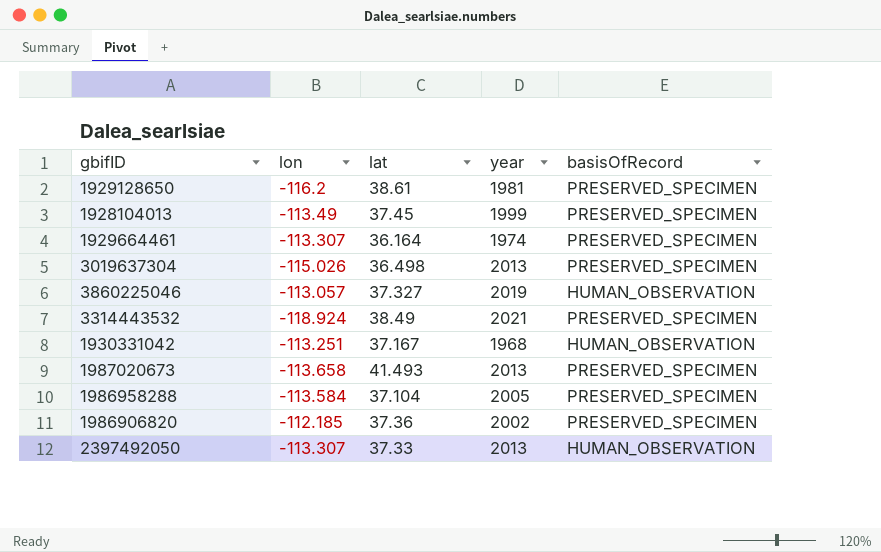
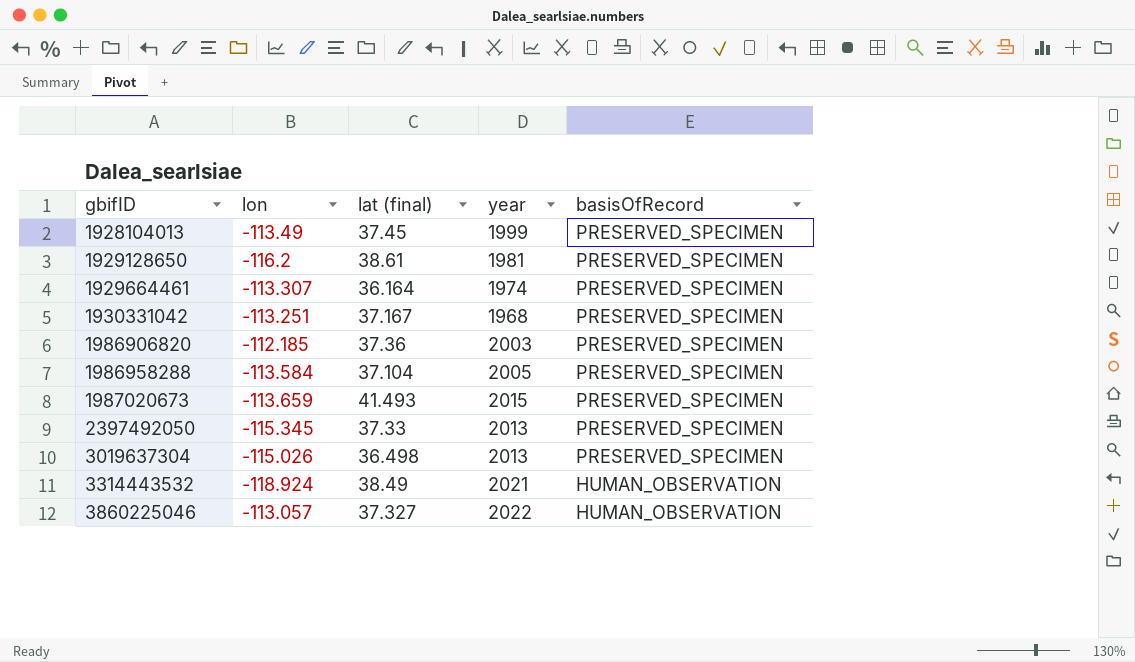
row order: none -> gbifID ascending
column name: lat -> lat (final)
1930331042 | basisOfRecord: HUMAN_OBSERVATION -> PRESERVED_SPECIMEN
1986906820 | year: 2002 -> 2003
1987020673 | lon: -113.658 -> -113.659
1987020673 | year: 2013 -> 2015
2397492050 | lon: -113.307 -> -115.345
2397492050 | basisOfRecord: HUMAN_OBSERVATION -> PRESERVED_SPECIMEN
3314443532 | basisOfRecord: PRESERVED_SPECIMEN -> HUMAN_OBSERVATION
3860225046 | year: 2019 -> 2022

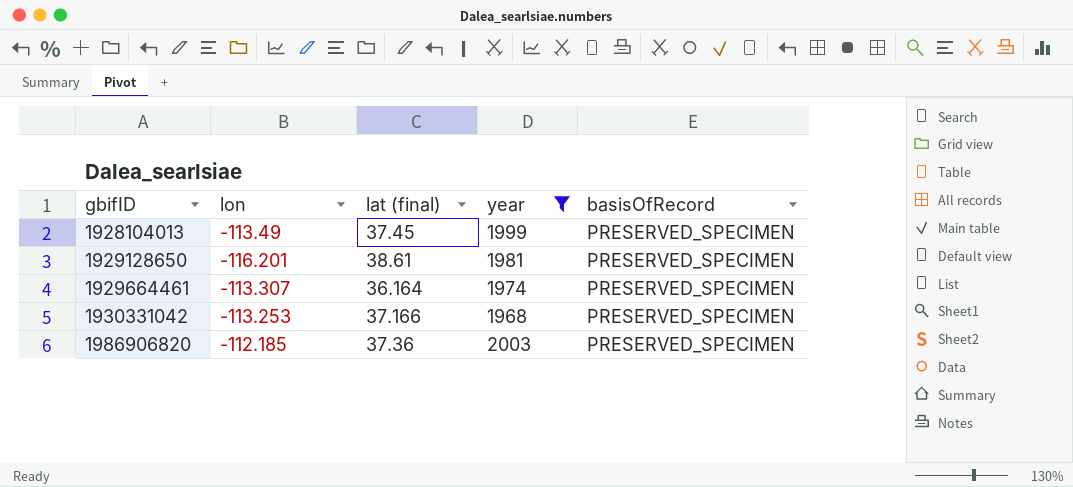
filter: none -> year <= 2003
1929128650 | lon: -116.2 -> -116.201
1930331042 | lon: -113.251 -> -113.253
1930331042 | lat (final): 37.167 -> 37.166

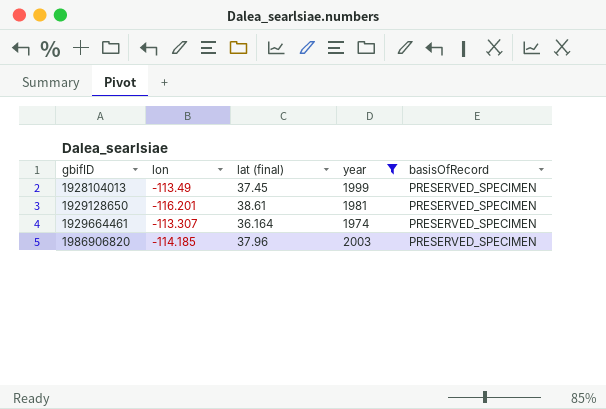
row 1930331042: -113.253 | 37.166 | 1968 | PRESERVED_SPECIMEN -> none
1986906820 | lon: -112.185 -> -114.185
1986906820 | lat (final): 37.36 -> 37.96

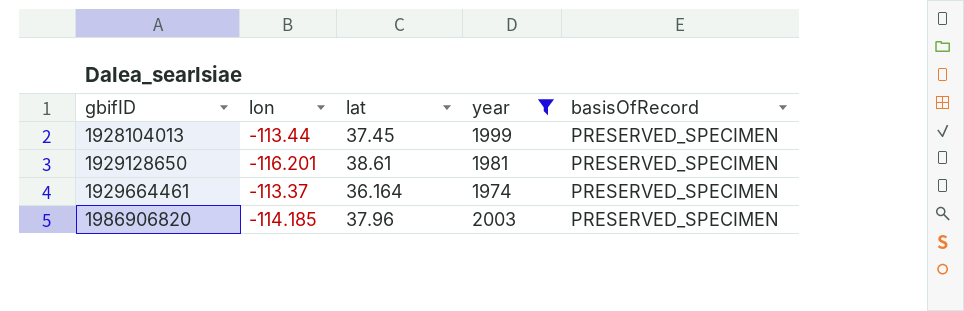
column name: lat (final) -> lat
1928104013 | lon: -113.49 -> -113.44
1929664461 | lon: -113.307 -> -113.37

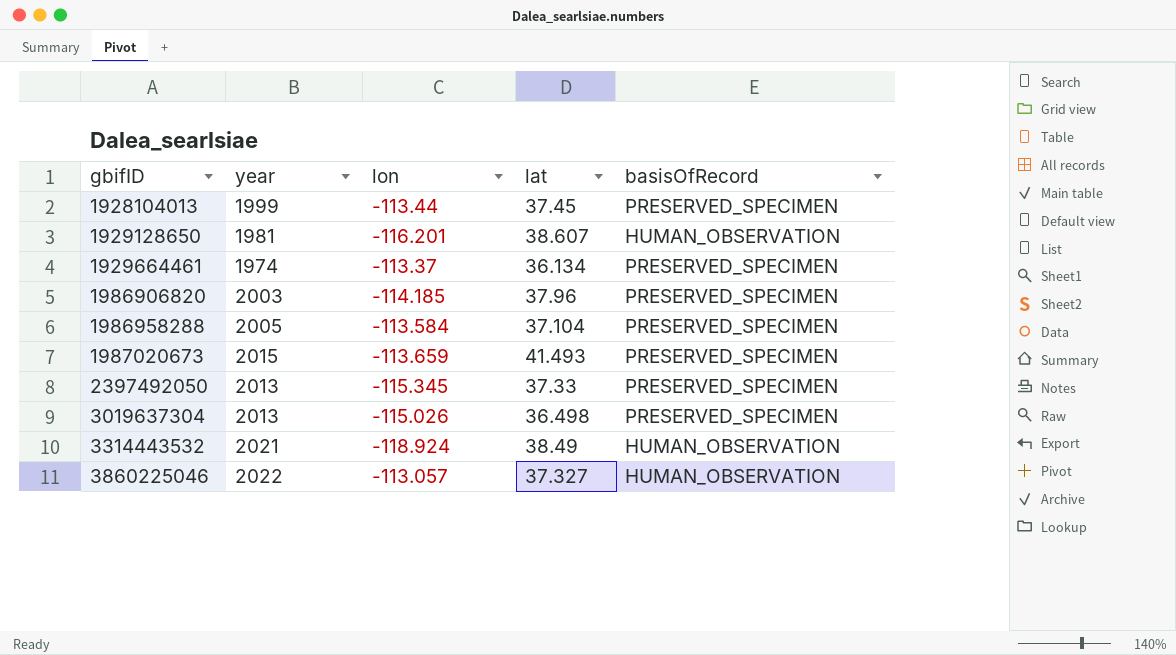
filter: year <= 2003 -> none
column year | position: 4 -> 2
1929128650 | lat: 38.61 -> 38.607
1929128650 | basisOfRecord: PRESERVED_SPECIMEN -> HUMAN_OBSERVATION
1929664461 | lat: 36.164 -> 36.134

